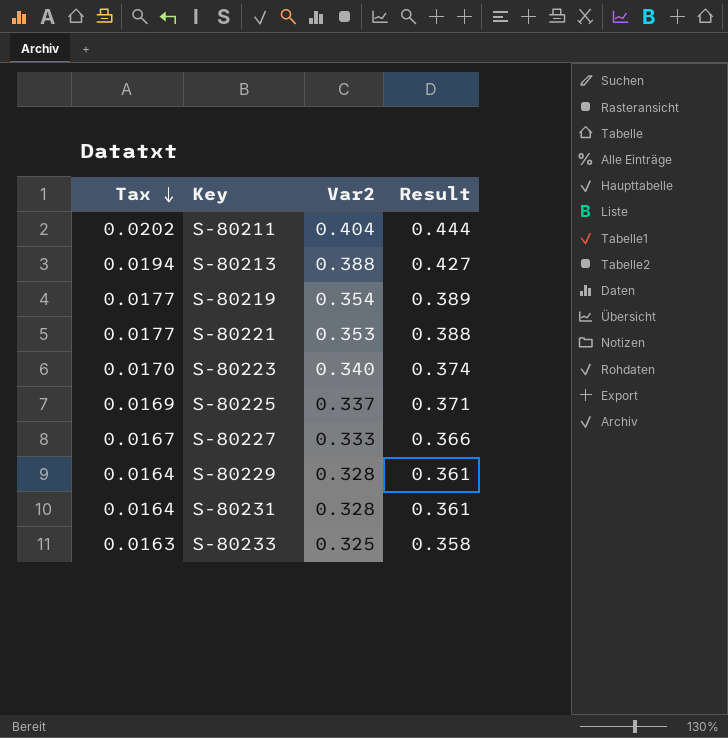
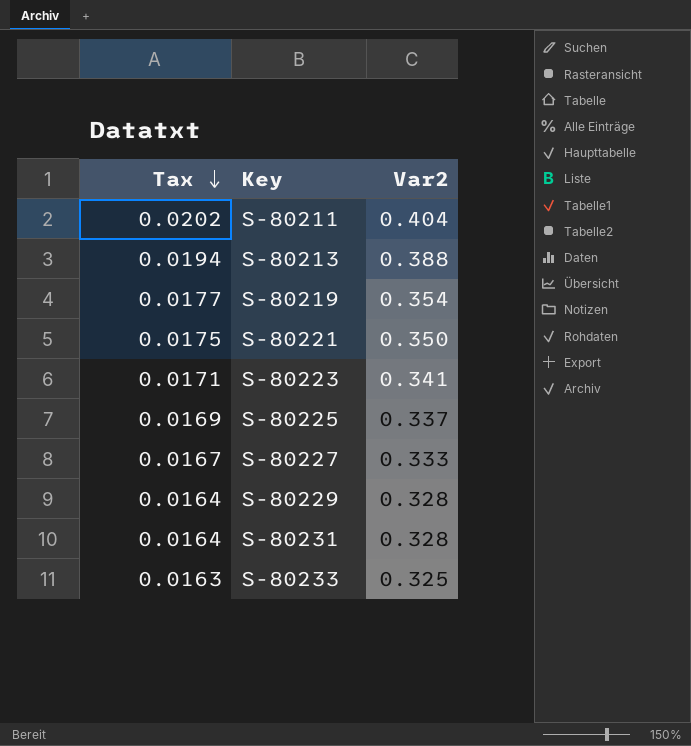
column Result | formula: [Var2] * 1.1 -> none
S-80221 | Tax: 0.0177 -> 0.0175
S-80221 | Var2: 0.353 -> 0.350
S-80223 | Tax: 0.0170 -> 0.0171
S-80223 | Var2: 0.340 -> 0.341

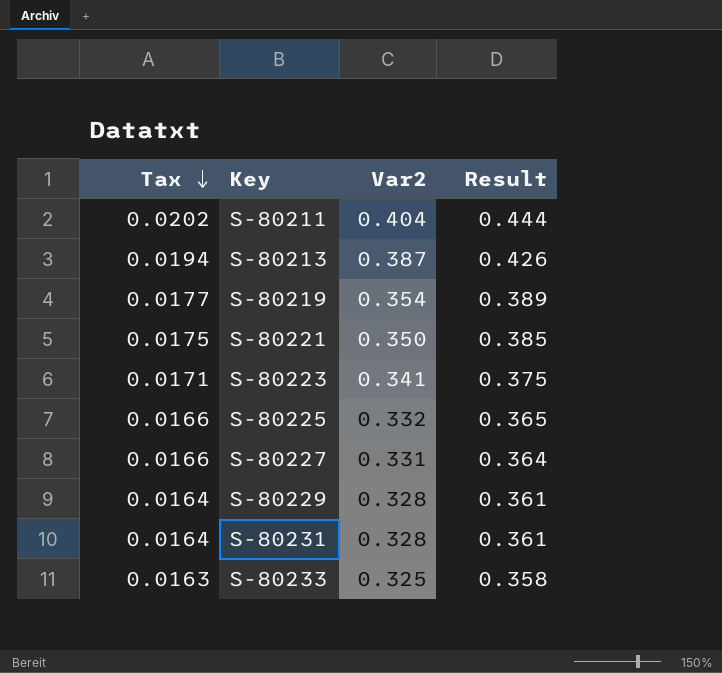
column Result | formula: none -> [Var2] * 1.1
S-80213 | Var2: 0.388 -> 0.387
S-80225 | Tax: 0.0169 -> 0.0166
S-80225 | Var2: 0.337 -> 0.332
S-80227 | Tax: 0.0167 -> 0.0166
S-80227 | Var2: 0.333 -> 0.331

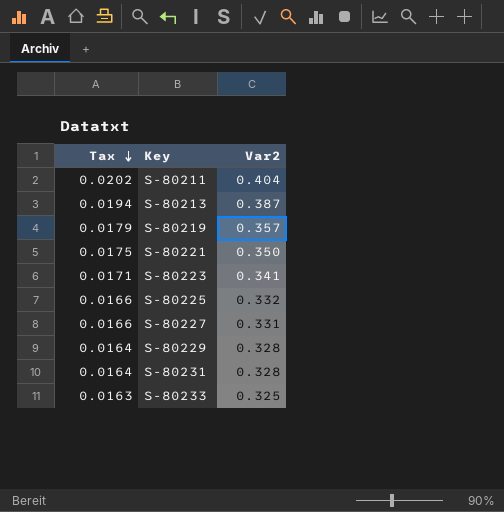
column Result | formula: [Var2] * 1.1 -> none
S-80219 | Tax: 0.0177 -> 0.0179
S-80219 | Var2: 0.354 -> 0.357

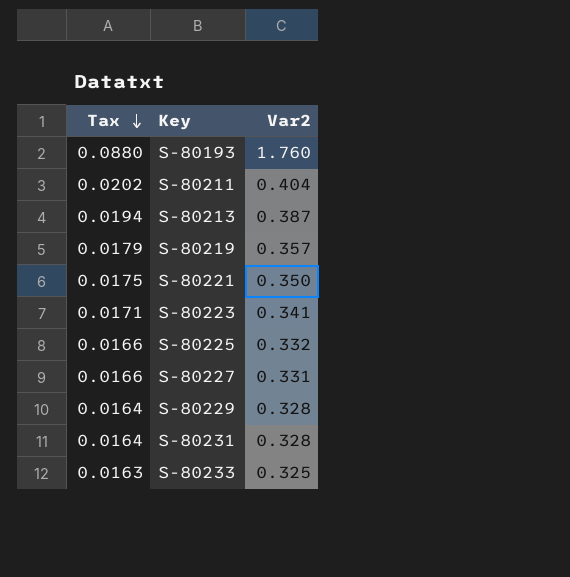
row S-80193: none -> 0.0880 | 1.760

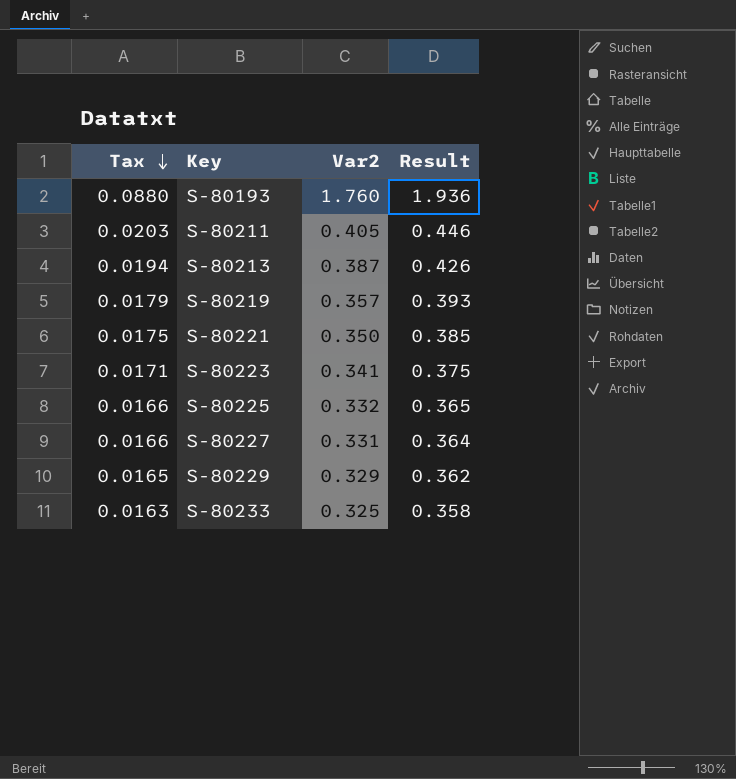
column Result | formula: none -> [Var2] * 1.1
row S-80231: 0.0164 | 0.328 -> none
S-80211 | Tax: 0.0202 -> 0.0203
S-80211 | Var2: 0.404 -> 0.405
S-80229 | Tax: 0.0164 -> 0.0165
S-80229 | Var2: 0.328 -> 0.329

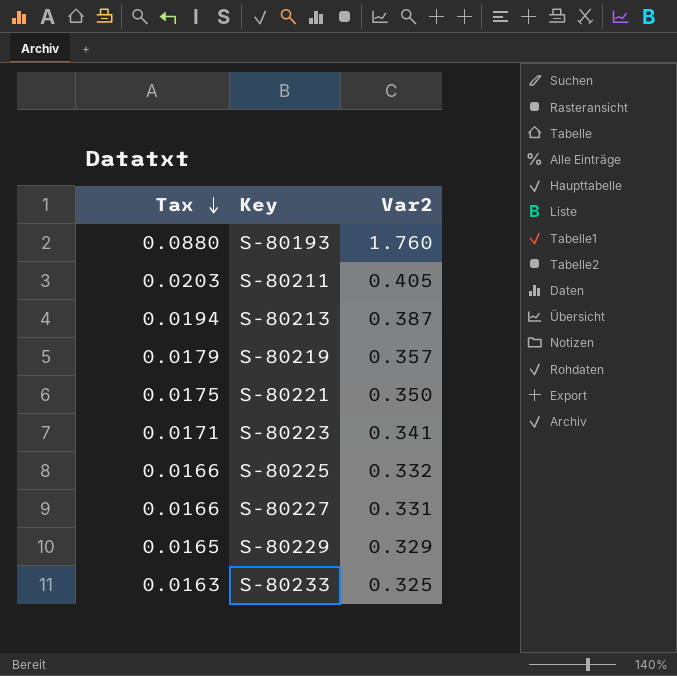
column Result | formula: [Var2] * 1.1 -> none

